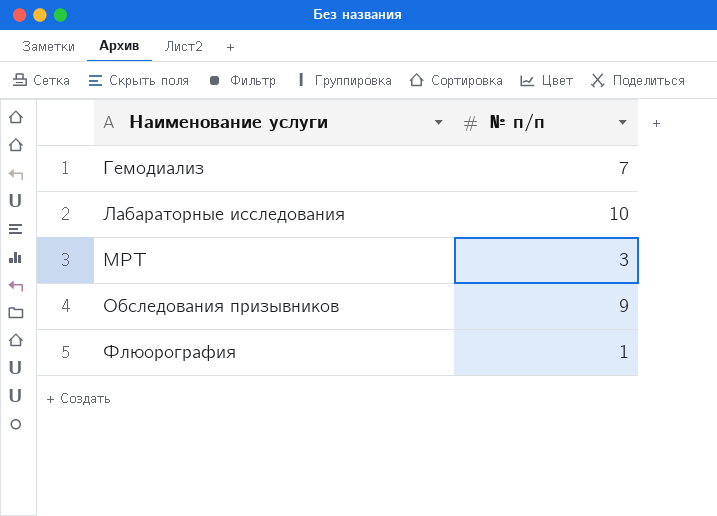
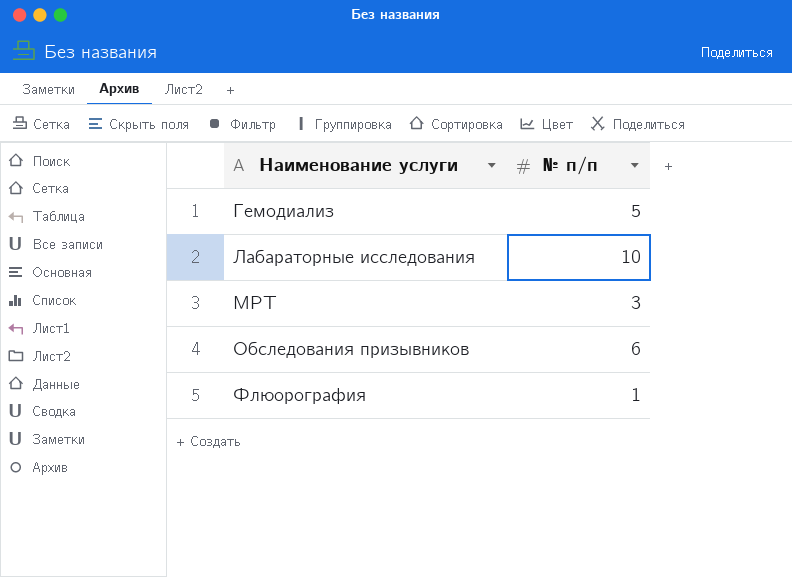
Гемодиализ | № п/п: 7 -> 5
Обследования призывников | № п/п: 9 -> 6

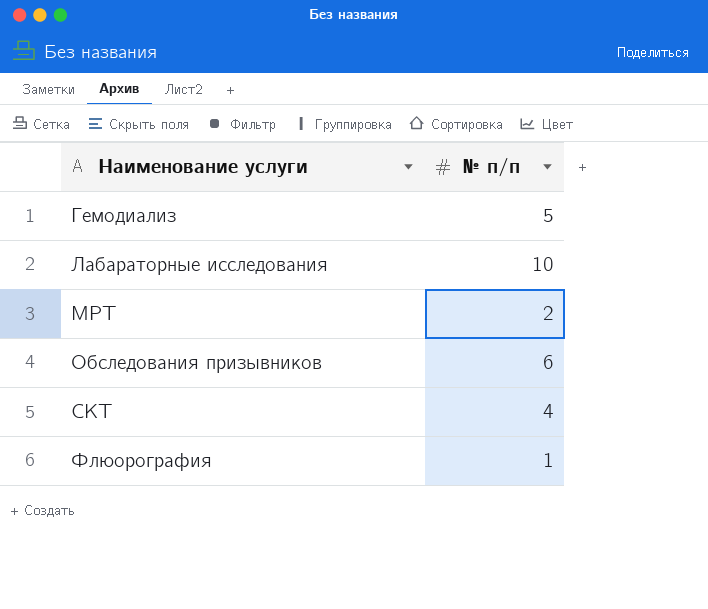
МРТ | № п/п: 3 -> 2
row СКТ: none -> 4

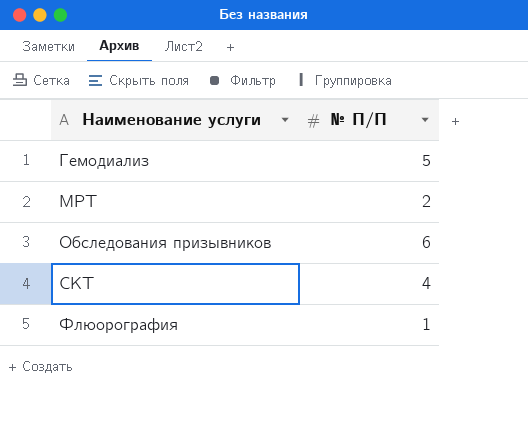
column name: № п/п -> № П/П
row Лабараторные исследования: 10 -> none

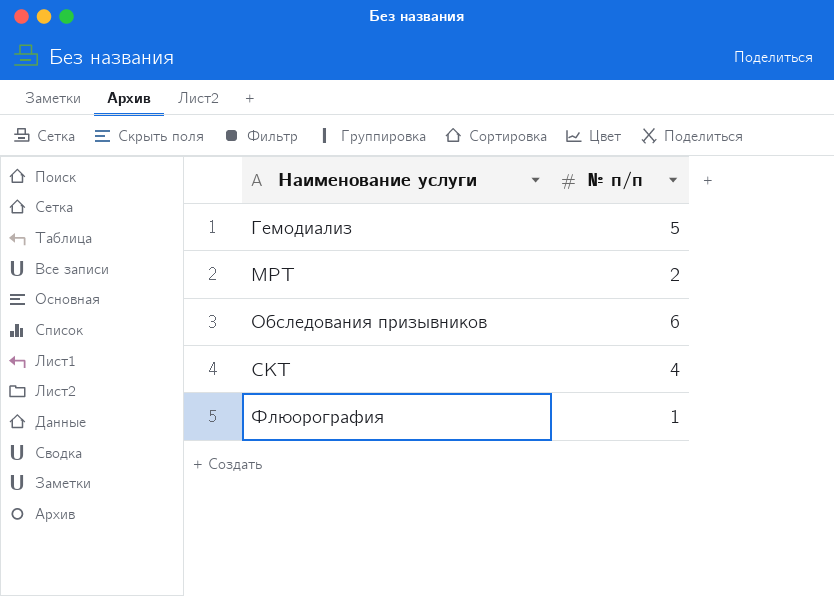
column name: № П/П -> № п/п

